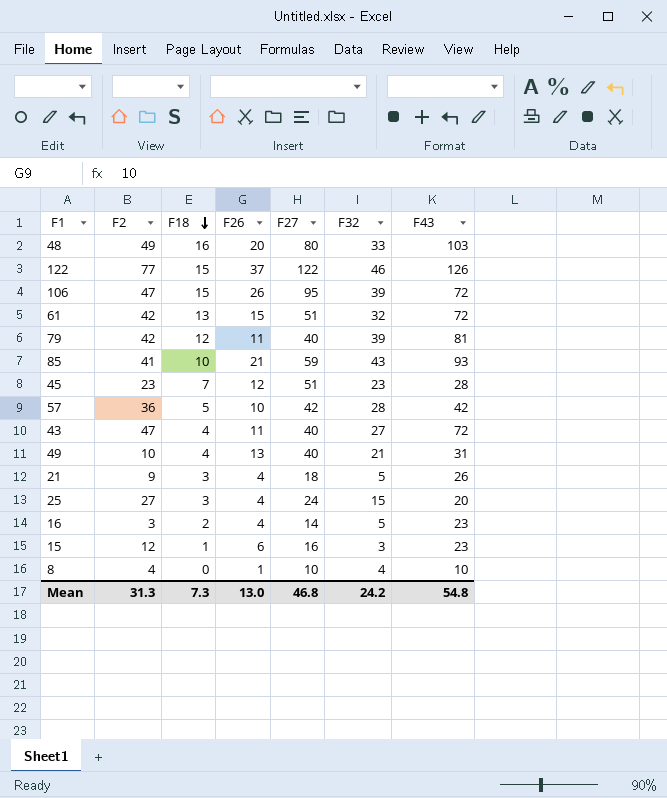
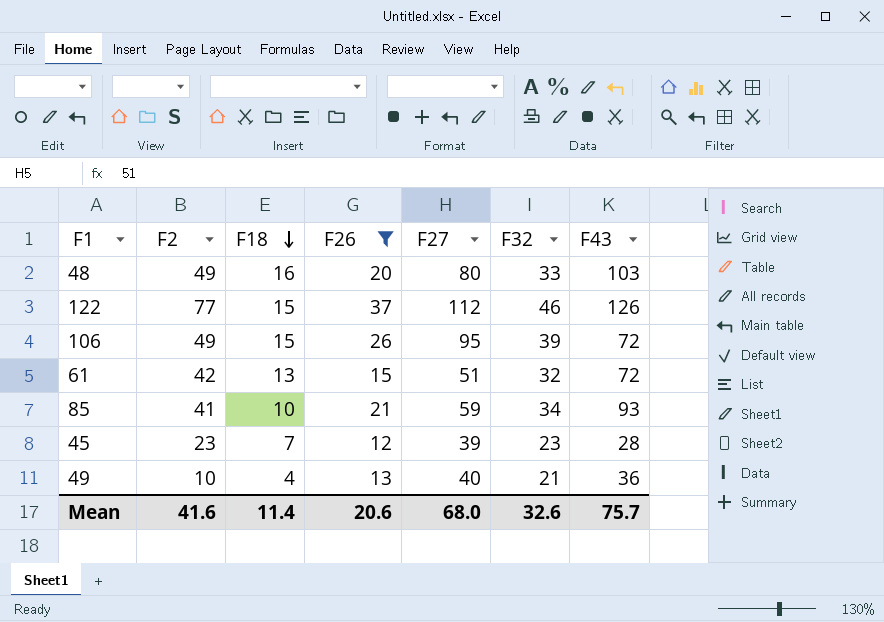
filter: none -> F26 >= 12
122 | F27: 122 -> 112
106 | F2: 47 -> 49
85 | F32: 43 -> 34
45 | F27: 51 -> 39
49 | F43: 31 -> 36
Mean | F2: 31.3 -> 41.6
Mean | F18: 7.3 -> 11.4
Mean | F26: 13.0 -> 20.6
Mean | F27: 46.8 -> 68.0
Mean | F32: 24.2 -> 32.6
Mean | F43: 54.8 -> 75.7

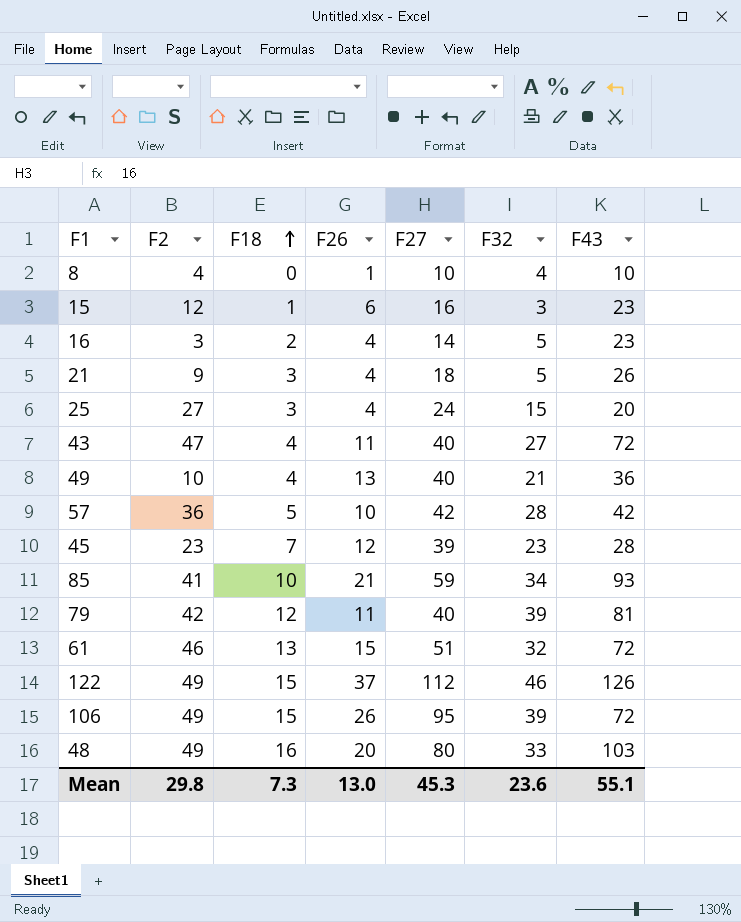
filter: F26 >= 12 -> none
row order: F18 descending -> F18 ascending
61 | F2: 42 -> 46
122 | F2: 77 -> 49
Mean | F2: 41.6 -> 29.8
Mean | F18: 11.4 -> 7.3
Mean | F26: 20.6 -> 13.0
Mean | F27: 68.0 -> 45.3
Mean | F32: 32.6 -> 23.6
Mean | F43: 75.7 -> 55.1

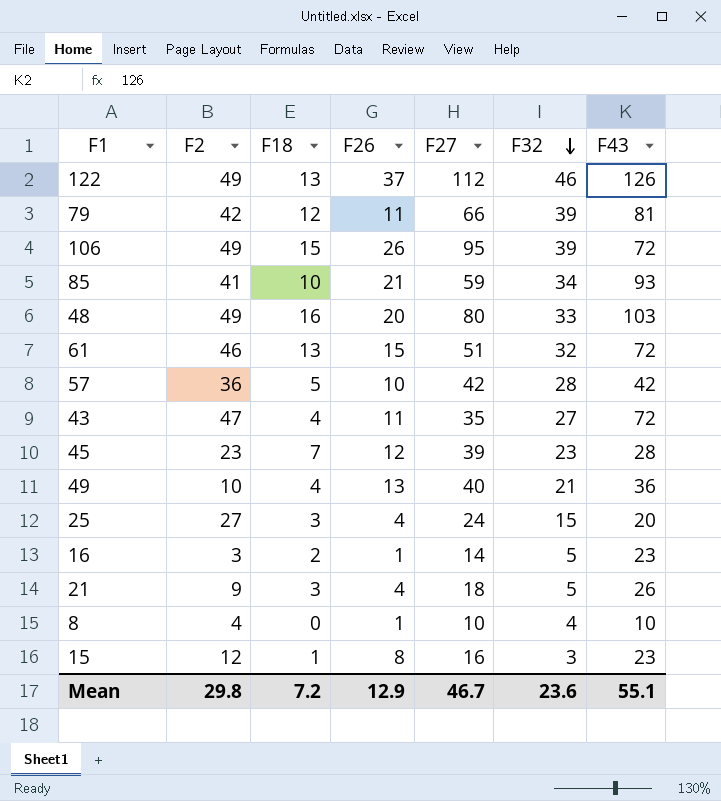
row order: F18 ascending -> F32 descending
122 | F18: 15 -> 13
79 | F27: 40 -> 66
43 | F27: 40 -> 35
16 | F26: 4 -> 1
15 | F26: 6 -> 8
Mean | F18: 7.3 -> 7.2
Mean | F26: 13.0 -> 12.9
Mean | F27: 45.3 -> 46.7

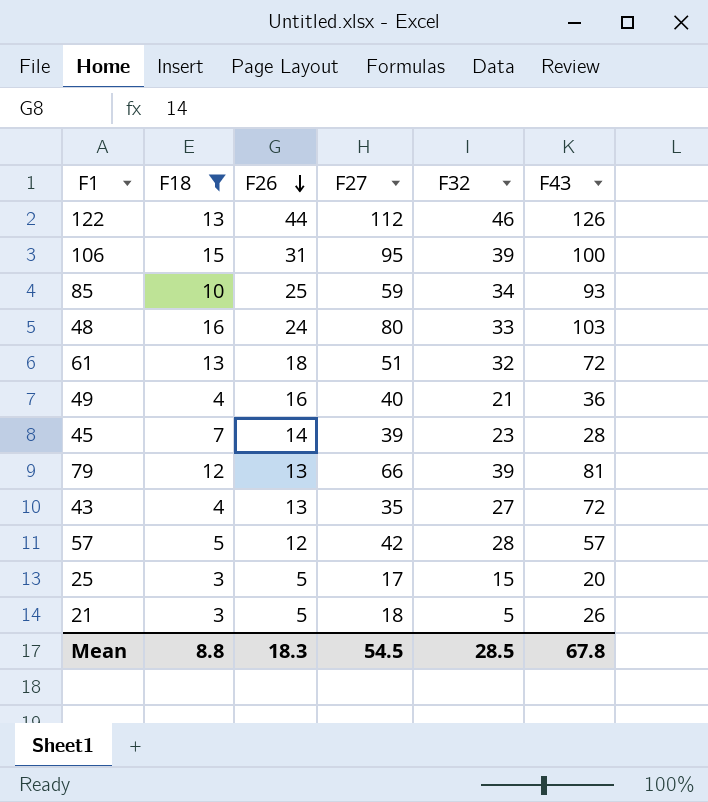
filter: none -> F18 >= 3
row order: F32 descending -> F26 descending
column F2 | position: 2 -> none
122 | F26: 37 -> 44
106 | F26: 26 -> 31
106 | F43: 72 -> 100
85 | F26: 21 -> 25
48 | F26: 20 -> 24
61 | F26: 15 -> 18
49 | F26: 13 -> 16
45 | F26: 12 -> 14
79 | F26: 11 -> 13
43 | F26: 11 -> 13
57 | F26: 10 -> 12
57 | F43: 42 -> 57
25 | F26: 4 -> 5
25 | F27: 24 -> 17
21 | F26: 4 -> 5
Mean | F18: 7.2 -> 8.8
Mean | F26: 12.9 -> 18.3
Mean | F27: 46.7 -> 54.5
Mean | F32: 23.6 -> 28.5
Mean | F43: 55.1 -> 67.8

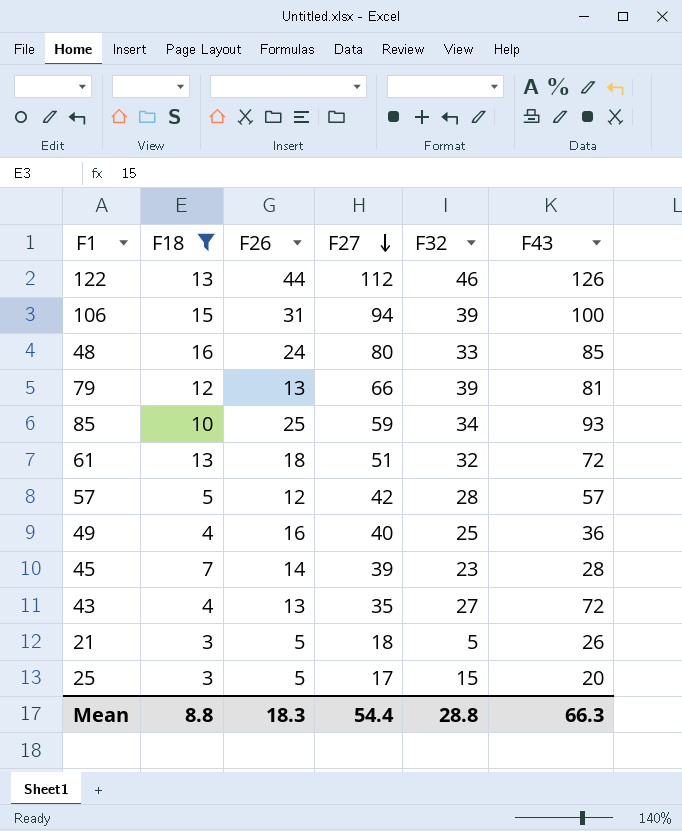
row order: F26 descending -> F27 descending
106 | F27: 95 -> 94
48 | F43: 103 -> 85
49 | F32: 21 -> 25
Mean | F27: 54.5 -> 54.4
Mean | F32: 28.5 -> 28.8
Mean | F43: 67.8 -> 66.3

